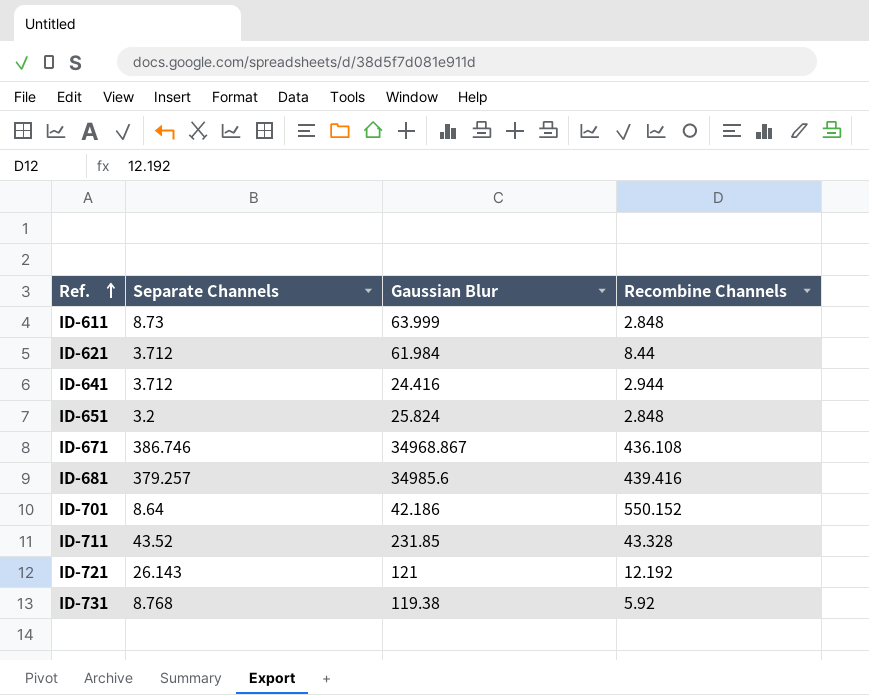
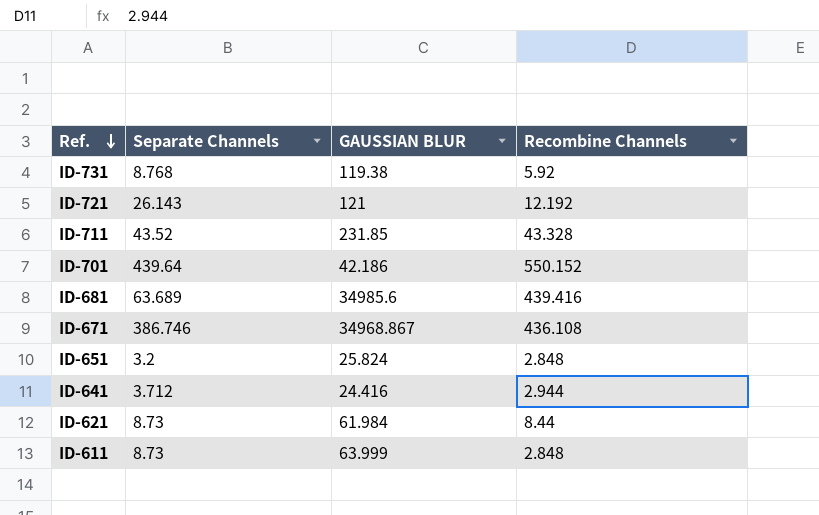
row order: Ref. ascending -> Ref. descending
column name: Gaussian Blur -> GAUSSIAN BLUR
ID-701 | Separate Channels: 8.64 -> 439.64
ID-681 | Separate Channels: 379.257 -> 63.689
ID-621 | Separate Channels: 3.712 -> 8.73

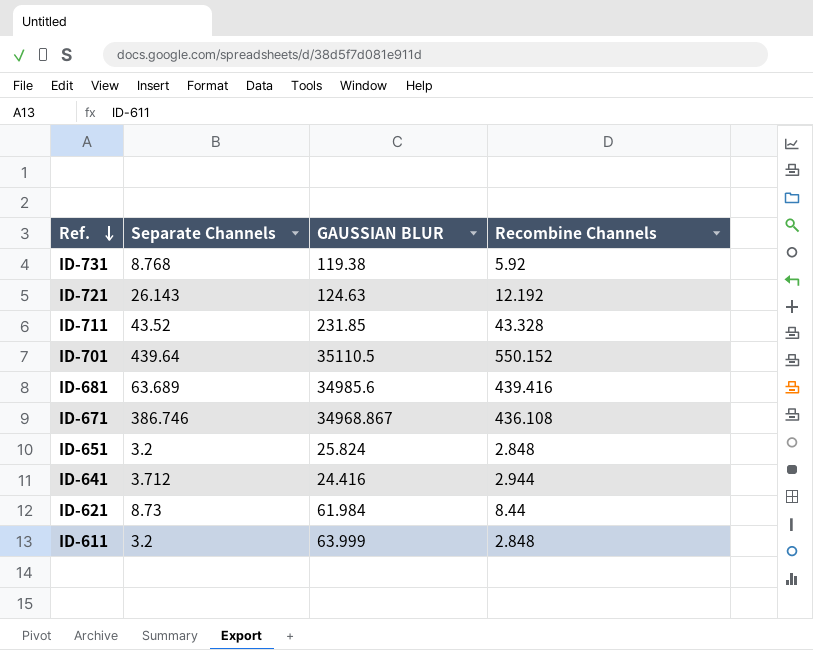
ID-721 | GAUSSIAN BLUR: 121 -> 124.63
ID-701 | GAUSSIAN BLUR: 42.186 -> 35110.5
ID-611 | Separate Channels: 8.73 -> 3.2

